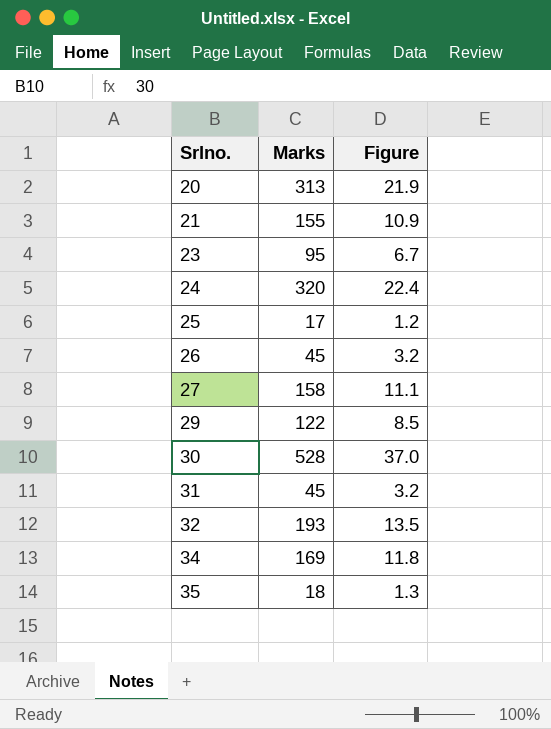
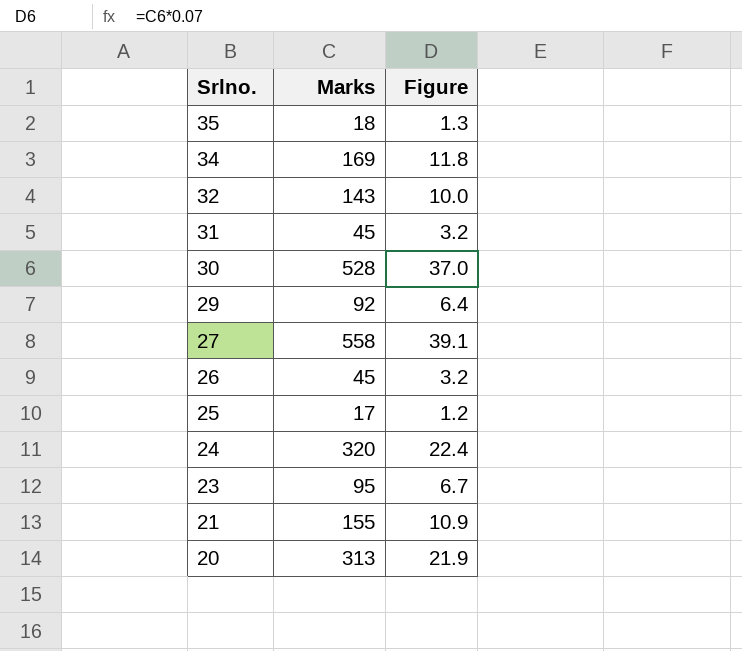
row order: Srlno. ascending -> Srlno. descending
32 | Marks: 193 -> 143
32 | Figure: 13.5 -> 10.0
29 | Marks: 122 -> 92
29 | Figure: 8.5 -> 6.4
27 | Marks: 158 -> 558
27 | Figure: 11.1 -> 39.1

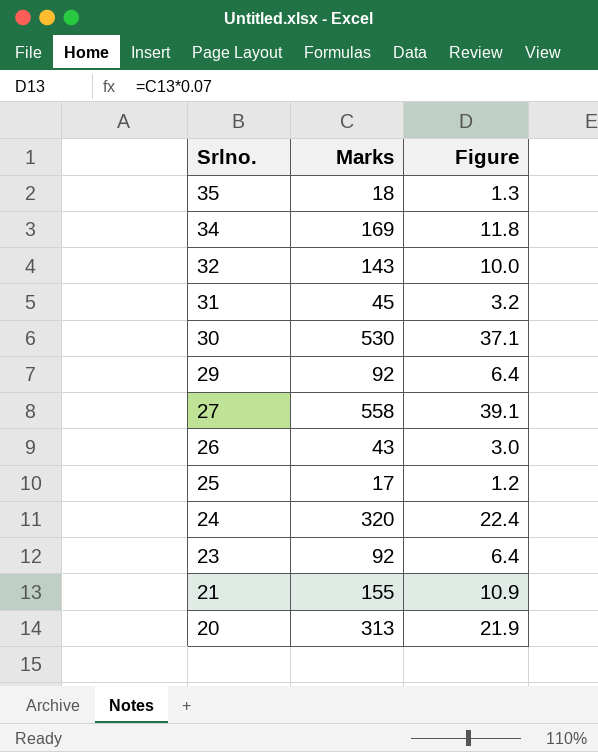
30 | Marks: 528 -> 530
30 | Figure: 37.0 -> 37.1
26 | Marks: 45 -> 43
26 | Figure: 3.2 -> 3.0
23 | Marks: 95 -> 92
23 | Figure: 6.7 -> 6.4

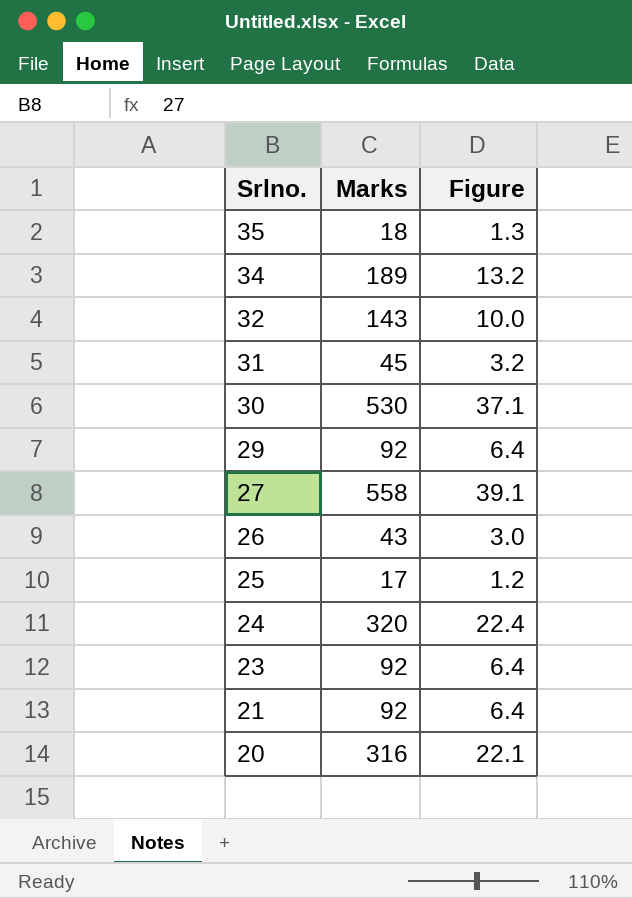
34 | Marks: 169 -> 189
34 | Figure: 11.8 -> 13.2
21 | Marks: 155 -> 92
21 | Figure: 10.9 -> 6.4
20 | Marks: 313 -> 316
20 | Figure: 21.9 -> 22.1

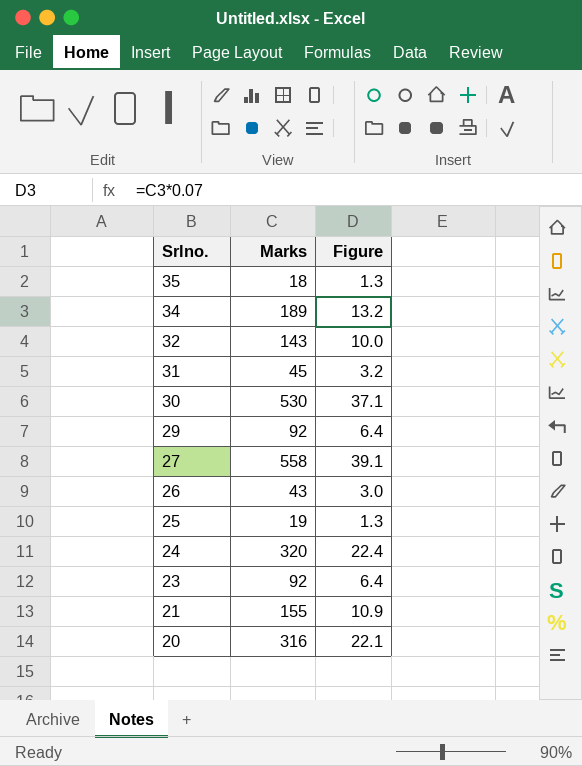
25 | Marks: 17 -> 19
25 | Figure: 1.2 -> 1.3
21 | Marks: 92 -> 155
21 | Figure: 6.4 -> 10.9

